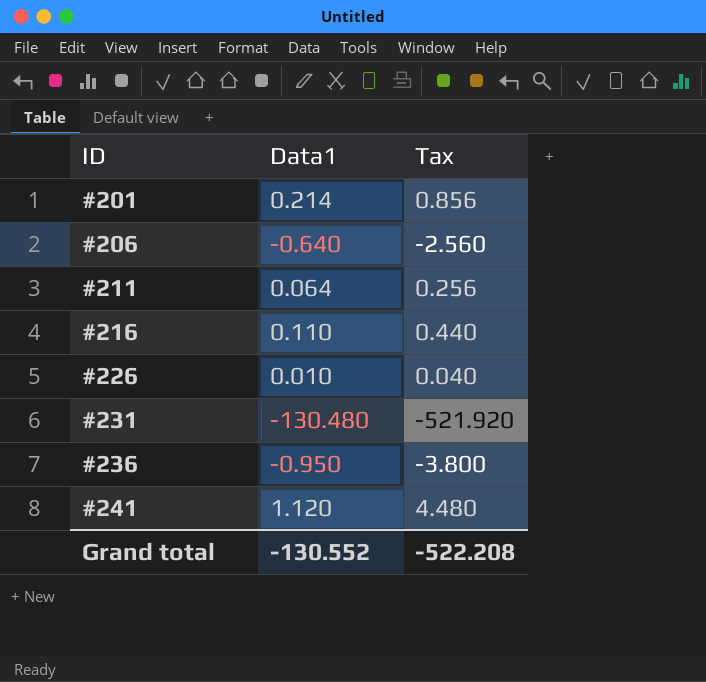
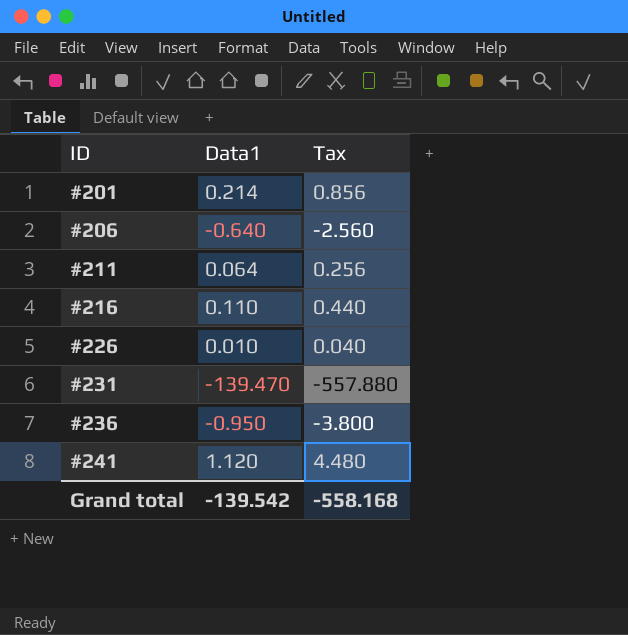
#231 | Data1: -130.480 -> -139.470
#231 | Tax: -521.920 -> -557.880
Grand total | Data1: -130.552 -> -139.542
Grand total | Tax: -522.208 -> -558.168

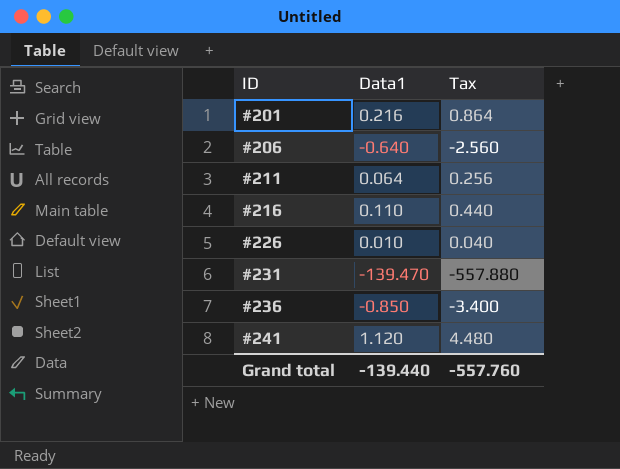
#201 | Data1: 0.214 -> 0.216
#201 | Tax: 0.856 -> 0.864
#236 | Data1: -0.950 -> -0.850
#236 | Tax: -3.800 -> -3.400
Grand total | Data1: -139.542 -> -139.440
Grand total | Tax: -558.168 -> -557.760

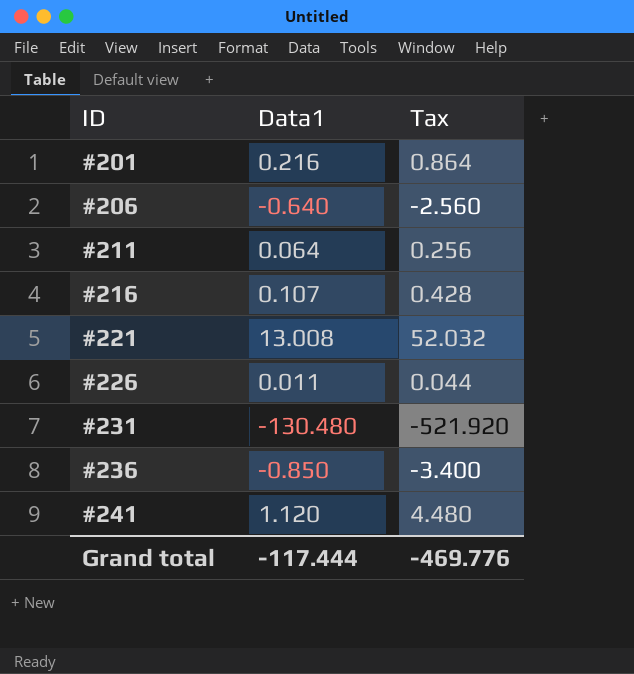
#216 | Data1: 0.110 -> 0.107
#216 | Tax: 0.440 -> 0.428
row #221: none -> 13.008 | 52.032
#226 | Data1: 0.010 -> 0.011
#226 | Tax: 0.040 -> 0.044
#231 | Data1: -139.470 -> -130.480
#231 | Tax: -557.880 -> -521.920
Grand total | Data1: -139.440 -> -117.444
Grand total | Tax: -557.760 -> -469.776

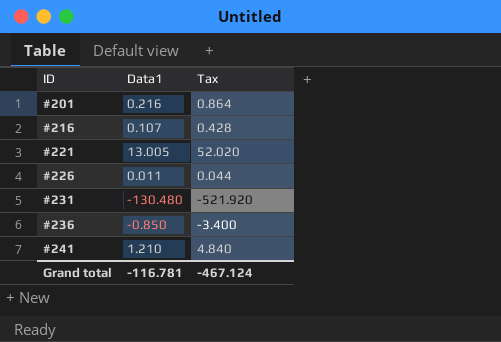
row #206: -0.640 | -2.560 -> none
row #211: 0.064 | 0.256 -> none
#221 | Data1: 13.008 -> 13.005
#221 | Tax: 52.032 -> 52.020
#241 | Data1: 1.120 -> 1.210
#241 | Tax: 4.480 -> 4.840
Grand total | Data1: -117.444 -> -116.781
Grand total | Tax: -469.776 -> -467.124

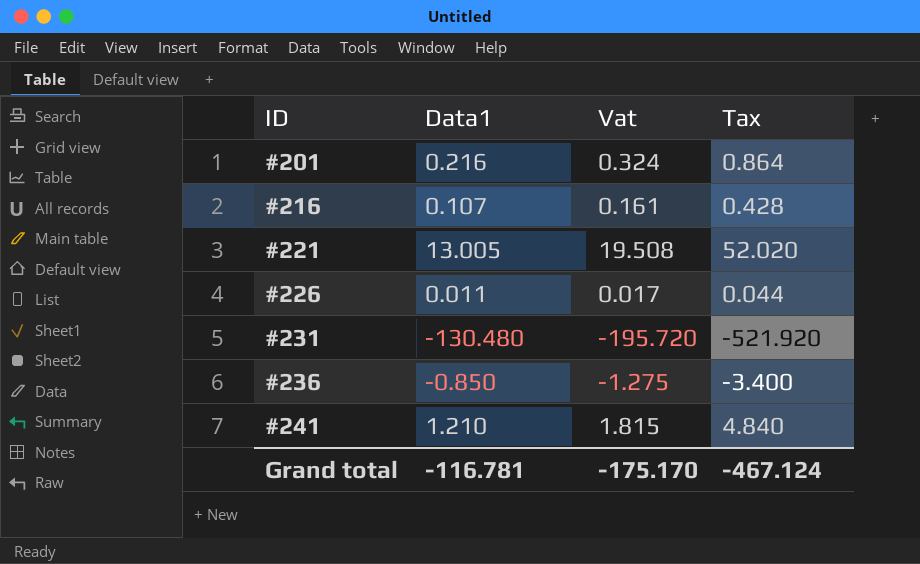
column Vat | formula: none -> [Data1] * 1.5

